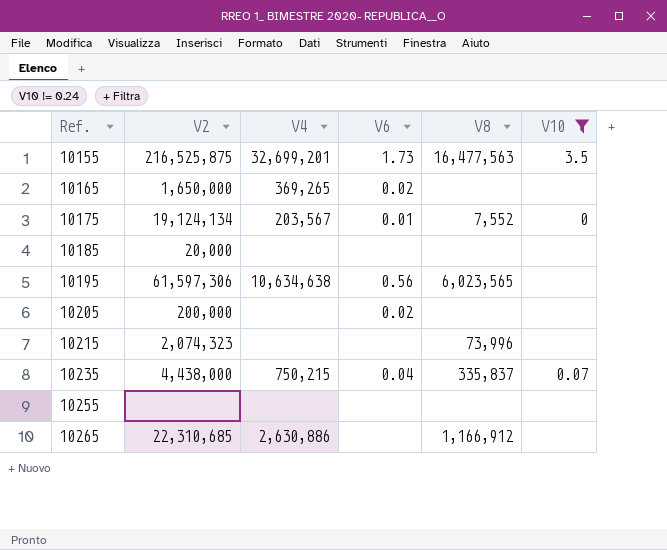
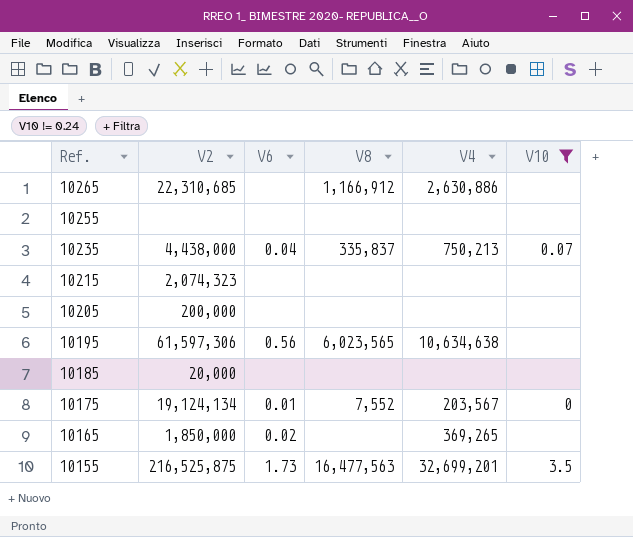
row order: Ref. ascending -> Ref. descending
column V4 | position: 3 -> 5
10235 | V4: 750,215 -> 750,213
10215 | V8: 73,996 -> none
10205 | V6: 0.02 -> none
10165 | V2: 1,650,000 -> 1,850,000

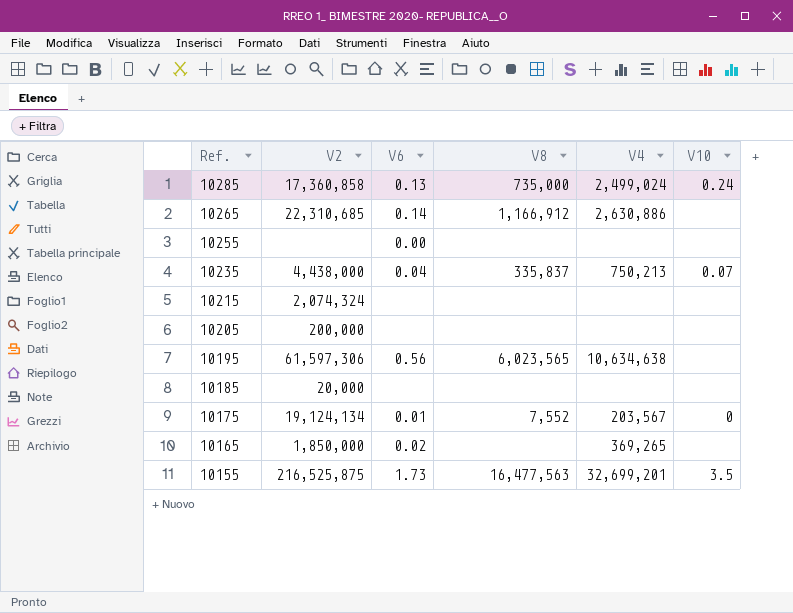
filter: V10 != 0.24 -> none
10265 | V6: none -> 0.14
10255 | V6: none -> 0.00
10215 | V2: 2,074,323 -> 2,074,324

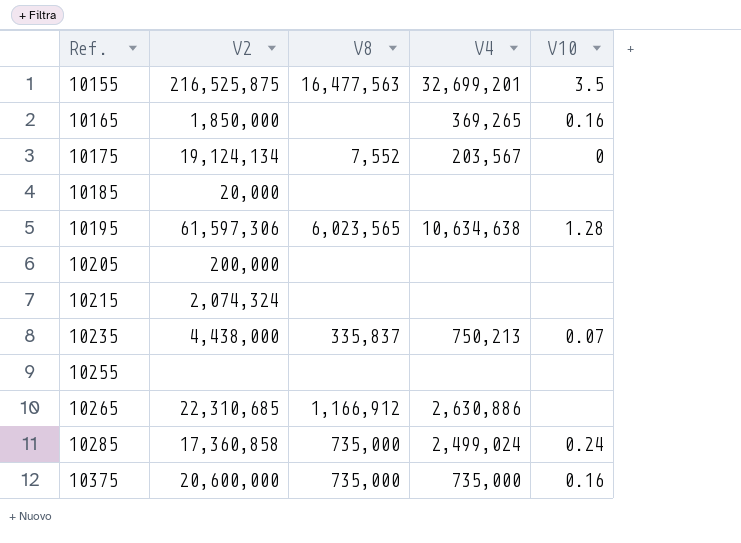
row order: Ref. descending -> Ref. ascending
column V6 | position: 3 -> none
10165 | V10: none -> 0.16
10195 | V10: none -> 1.28
row 10375: none -> 20,600,000 | 735,000 | 735,000 | 0.16

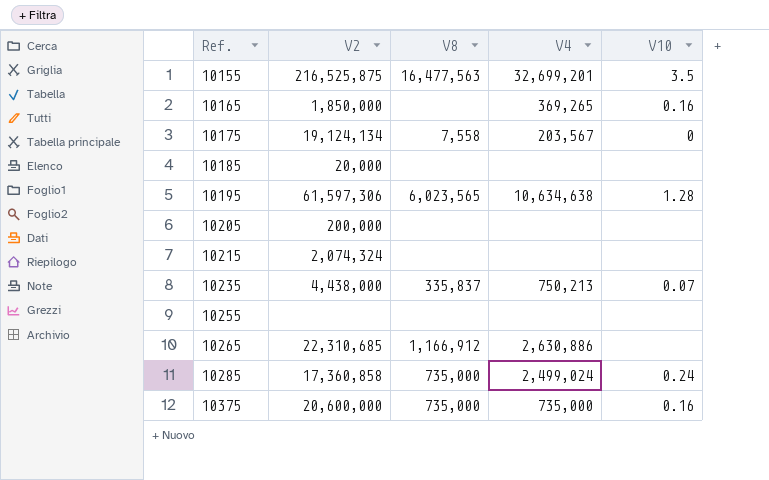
10175 | V8: 7,552 -> 7,558

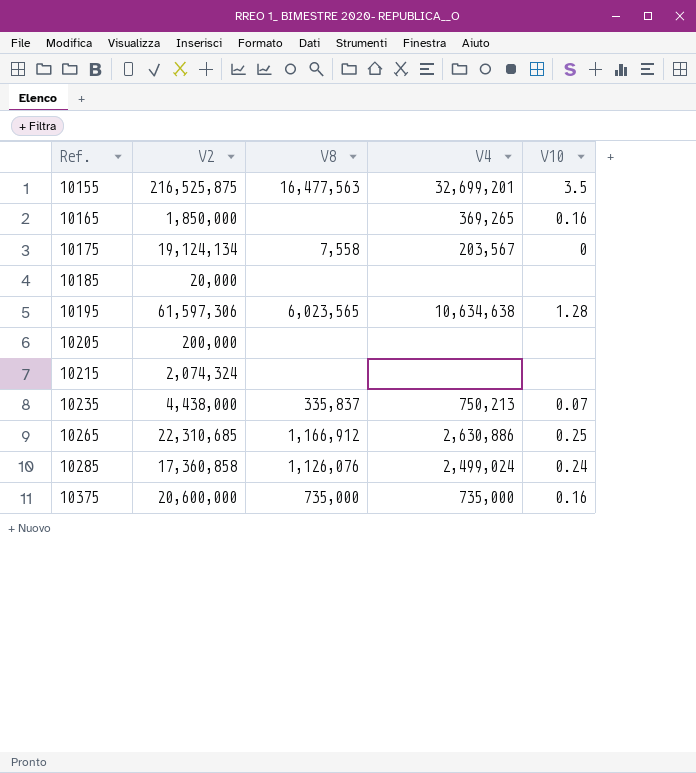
row 10255: none | none | none | none -> none
10265 | V10: none -> 0.25
10285 | V8: 735,000 -> 1,126,076

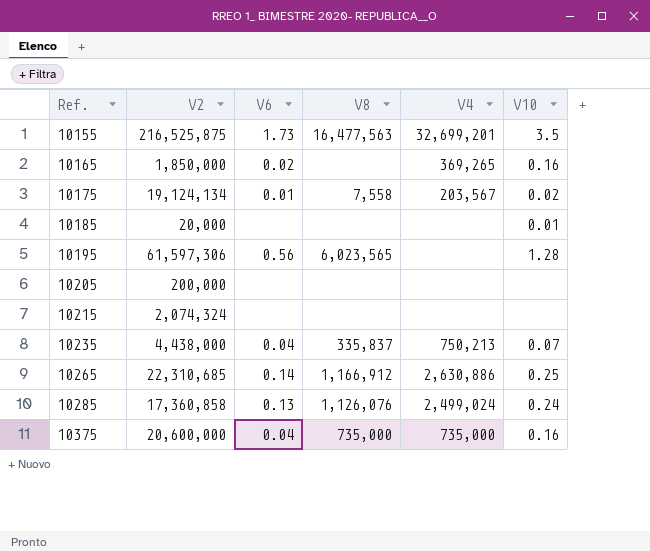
column V6 | position: none -> 3
10175 | V10: 0 -> 0.02
10185 | V10: none -> 0.01
10195 | V4: 10,634,638 -> none

